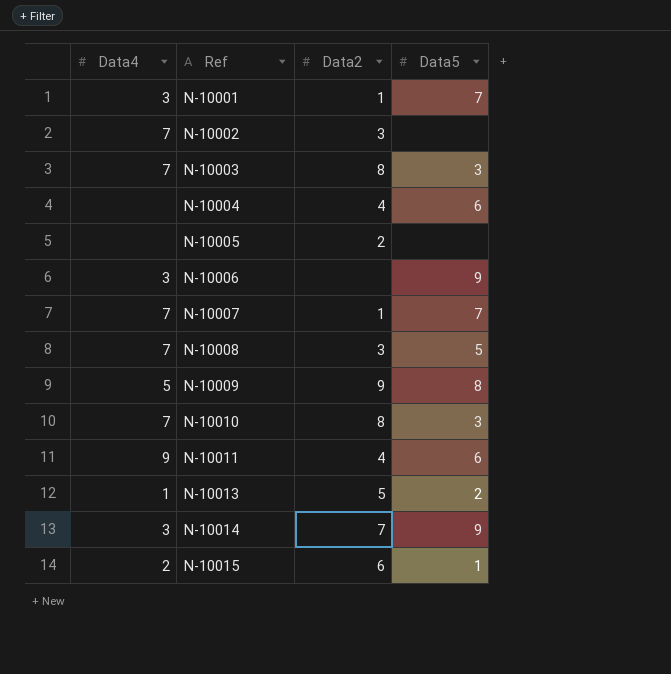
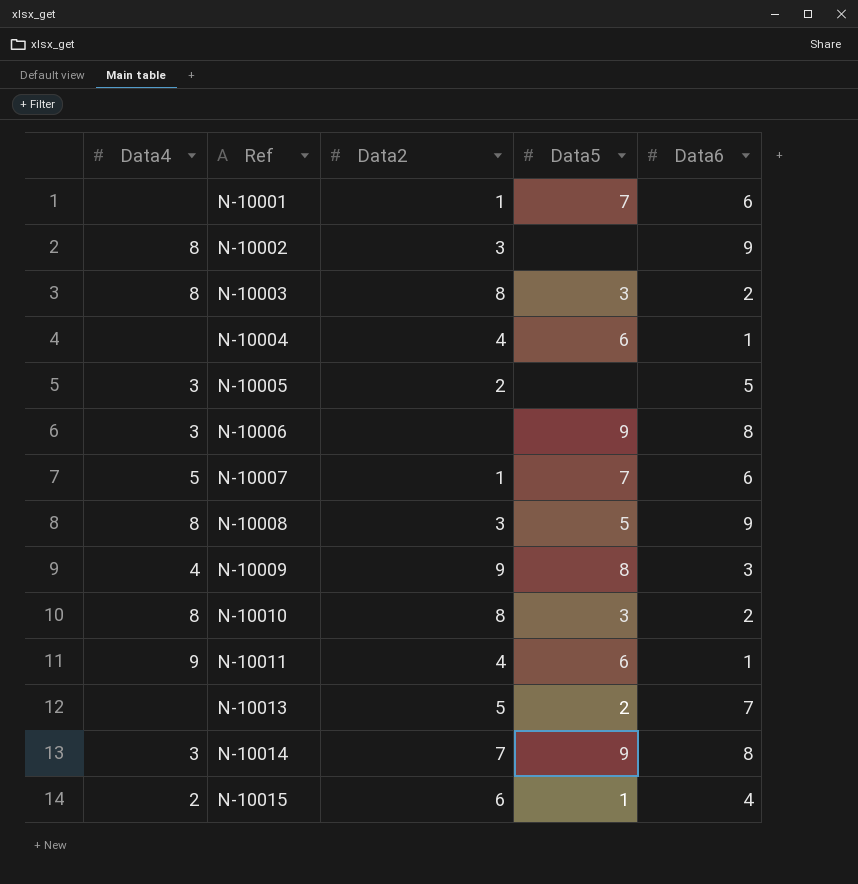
column Data6 | position: none -> 5
N-10001 | Data4: 3 -> none
N-10002 | Data4: 7 -> 8
N-10003 | Data4: 7 -> 8
N-10005 | Data4: none -> 3
N-10007 | Data4: 7 -> 5
N-10008 | Data4: 7 -> 8
N-10009 | Data4: 5 -> 4
N-10010 | Data4: 7 -> 8
N-10013 | Data4: 1 -> none

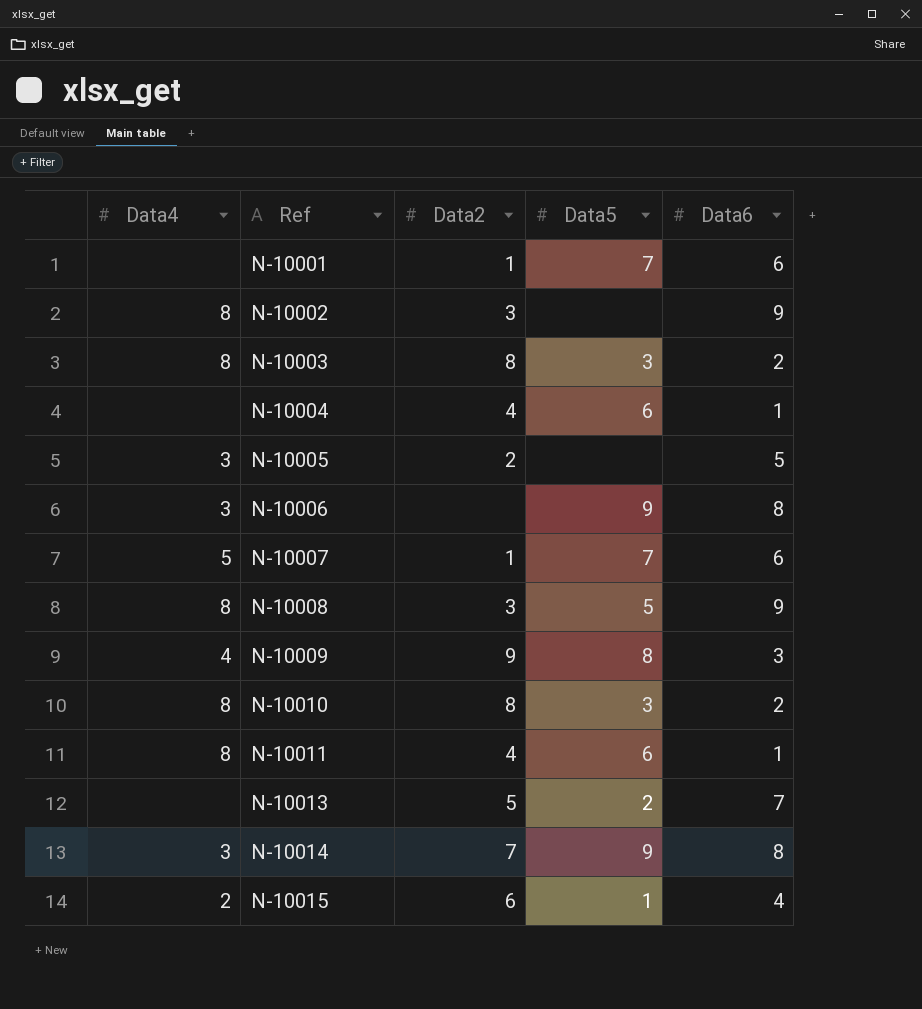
N-10011 | Data4: 9 -> 8

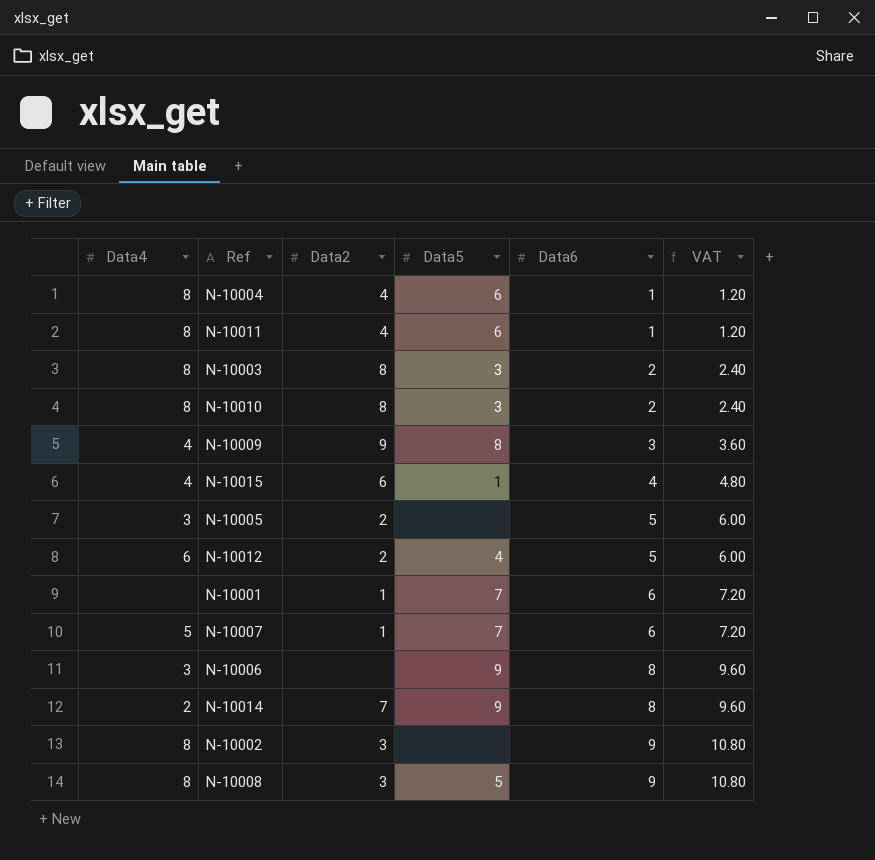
row order: Ref ascending -> Data6 ascending
column VAT | formula: none -> [Data6] * 1.2
row N-10013: none | 5 | 2 | 7 -> none
N-10004 | Data4: none -> 8
N-10015 | Data4: 2 -> 4
row N-10012: none -> 6 | 2 | 4 | 5 | 6.00
N-10014 | Data4: 3 -> 2

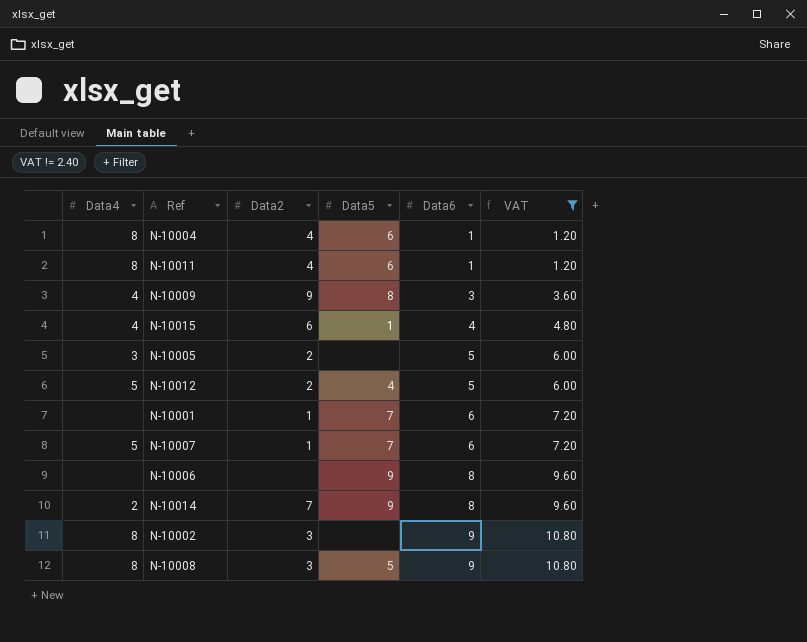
filter: none -> VAT != 2.40
N-10012 | Data4: 6 -> 5
N-10006 | Data4: 3 -> none

